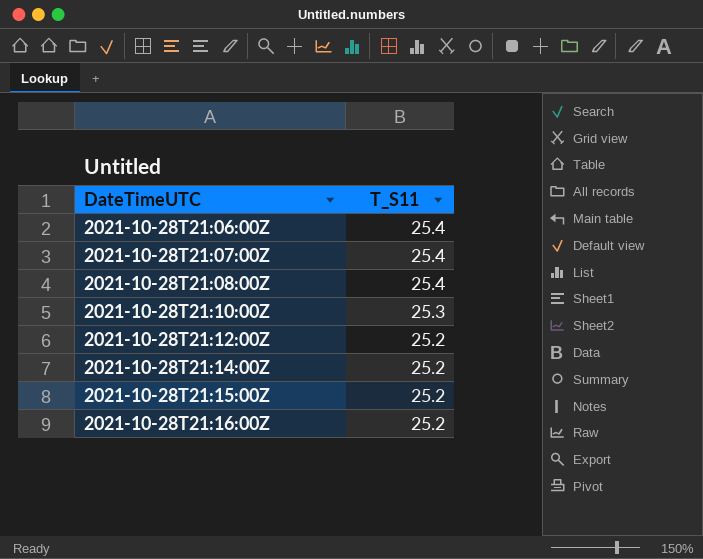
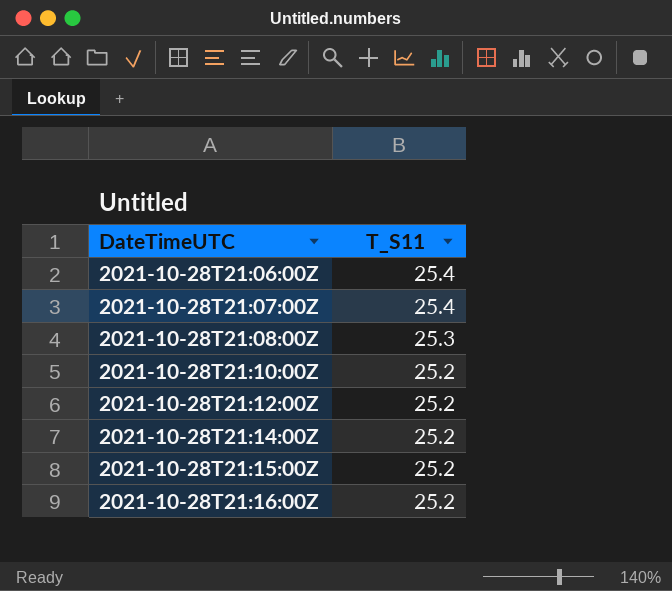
2021-10-28T21:08:00Z | T_S11: 25.4 -> 25.3
2021-10-28T21:10:00Z | T_S11: 25.3 -> 25.2

